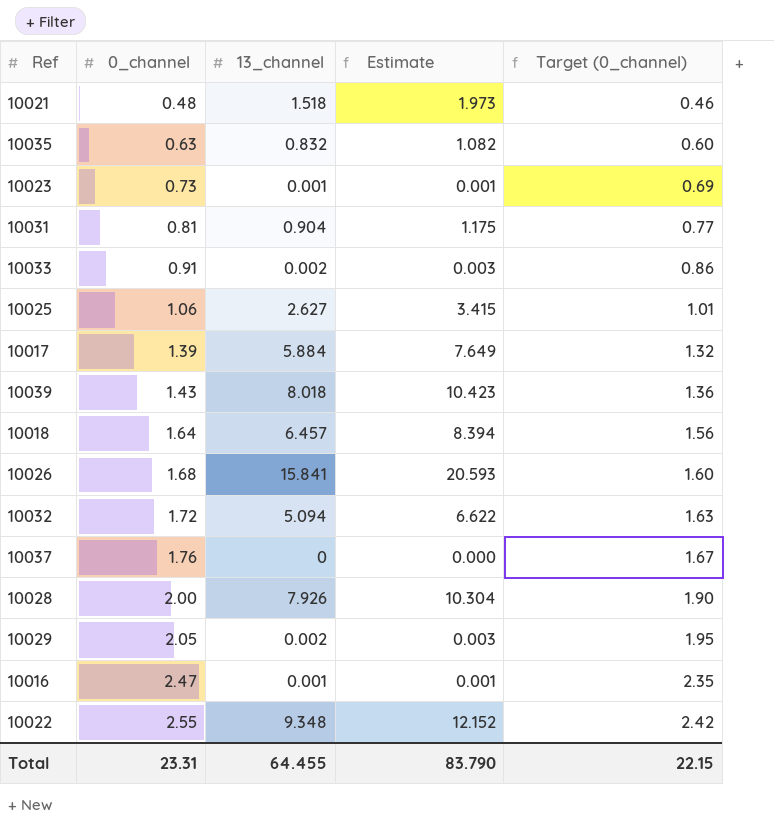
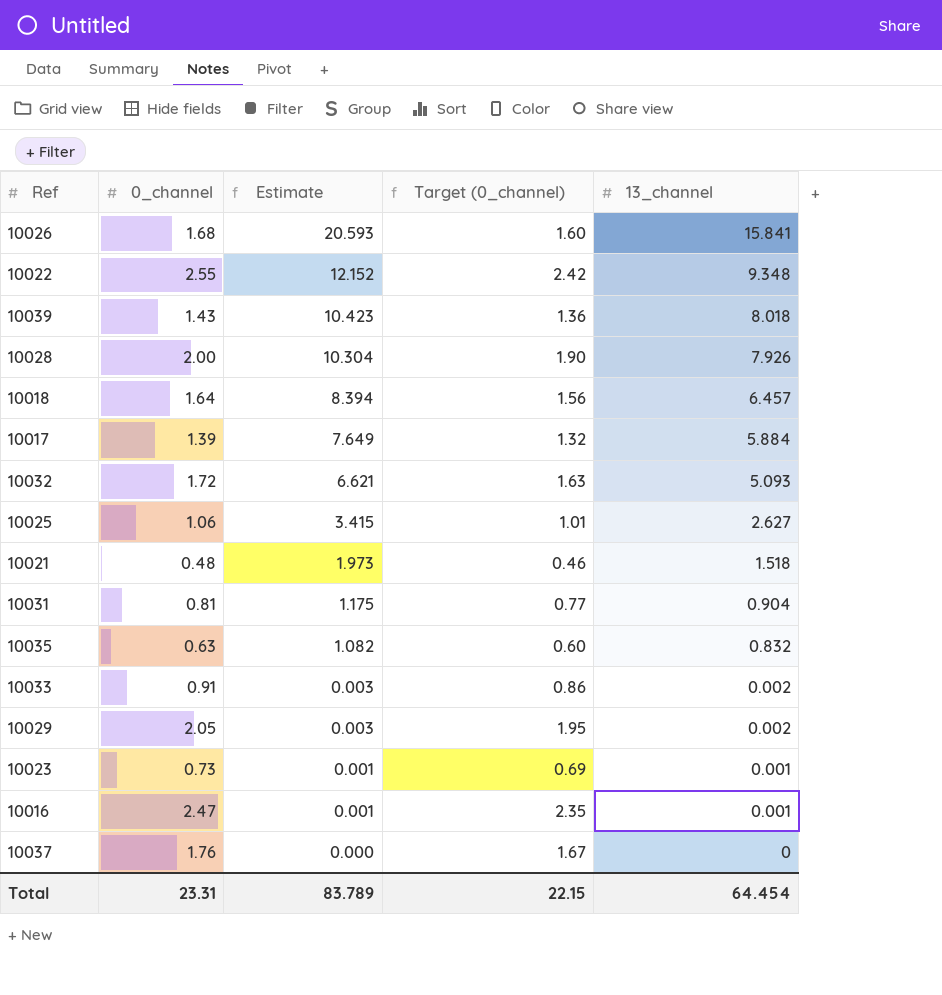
row order: 0_channel ascending -> Estimate descending
column 13_channel | position: 3 -> 5
10032 | Estimate: 6.622 -> 6.621
10032 | 13_channel: 5.094 -> 5.093
Total | Estimate: 83.790 -> 83.789
Total | 13_channel: 64.455 -> 64.454

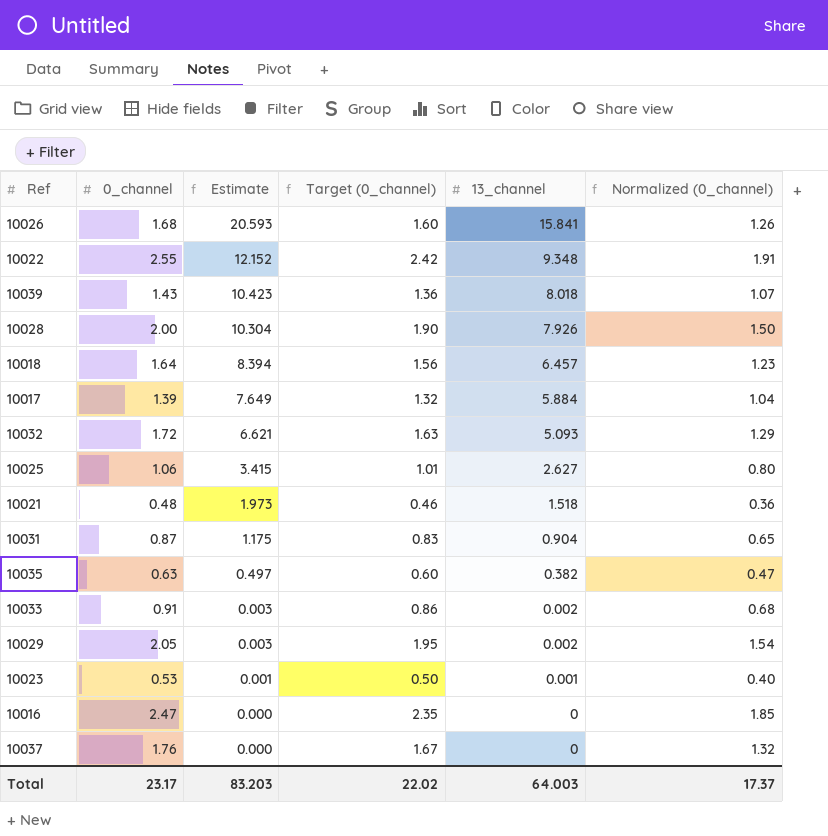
column Normalized (0_channel) | formula: none -> [0_channel] * 0.75
10031 | 0_channel: 0.81 -> 0.87
10031 | Target (0_channel): 0.77 -> 0.83
10035 | Estimate: 1.082 -> 0.497
10035 | 13_channel: 0.832 -> 0.382
10023 | 0_channel: 0.73 -> 0.53
10023 | Target (0_channel): 0.69 -> 0.50
10016 | Estimate: 0.001 -> 0.000
10016 | 13_channel: 0.001 -> 0
Total | 0_channel: 23.31 -> 23.17
Total | Estimate: 83.789 -> 83.203
Total | Target (0_channel): 22.15 -> 22.02
Total | 13_channel: 64.454 -> 64.003

